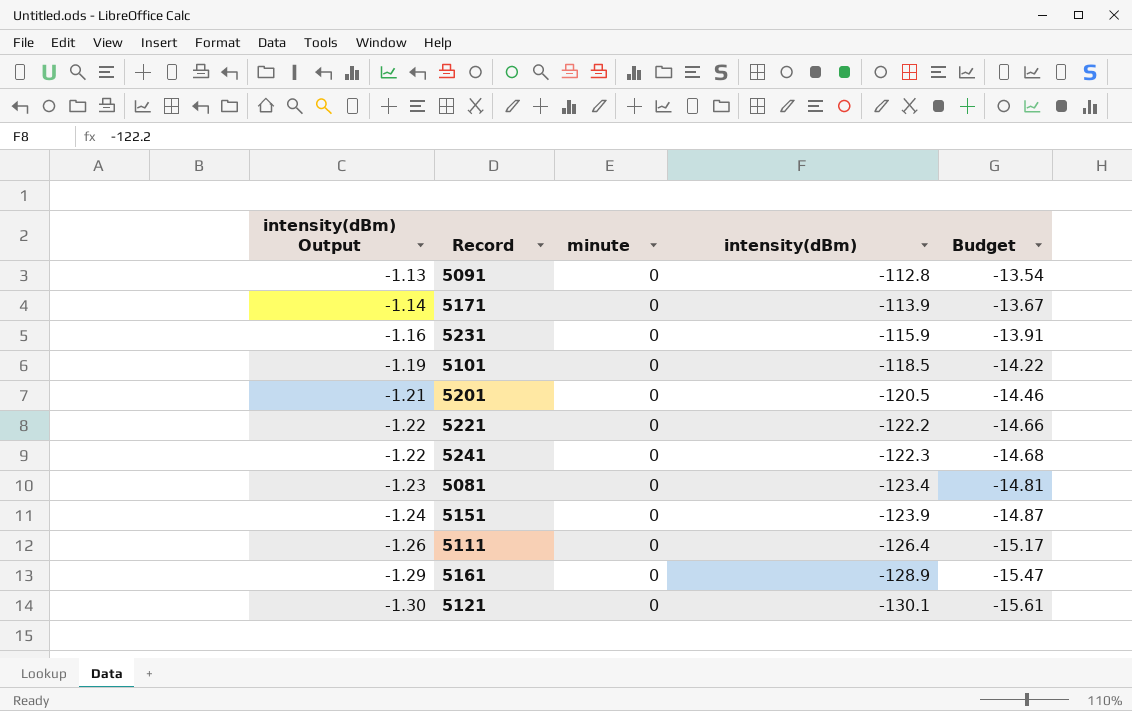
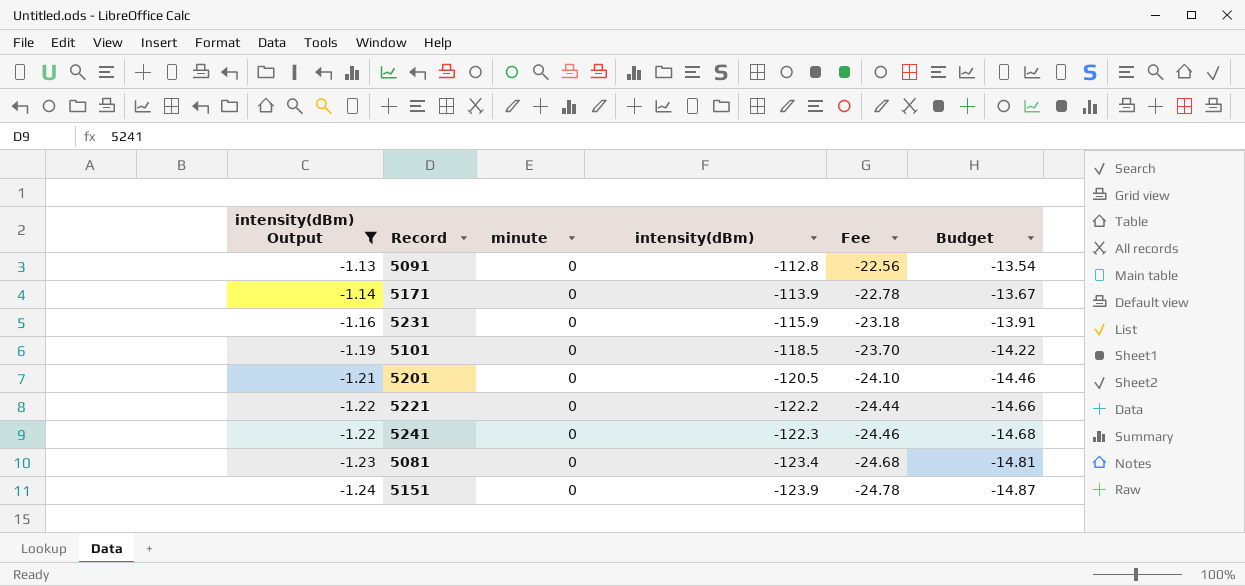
filter: none -> intensity(dBm) Output >= -1.24
column Fee | formula: none -> [intensity(dBm)] * 0.2

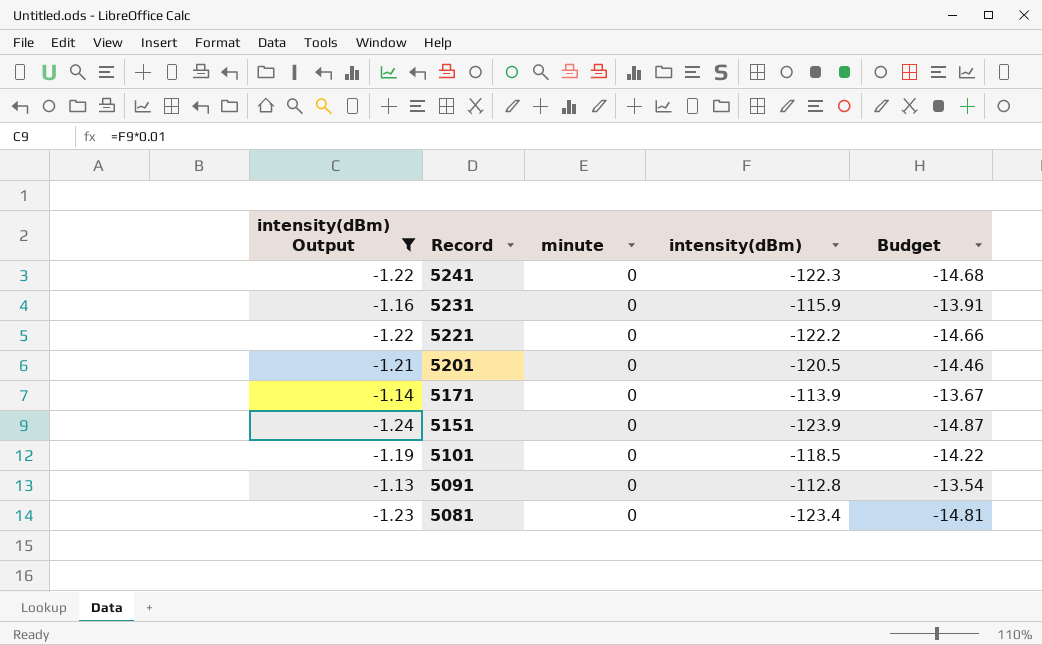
row order: intensity(dBm) Output descending -> Record descending
column Fee | formula: [intensity(dBm)] * 0.2 -> none

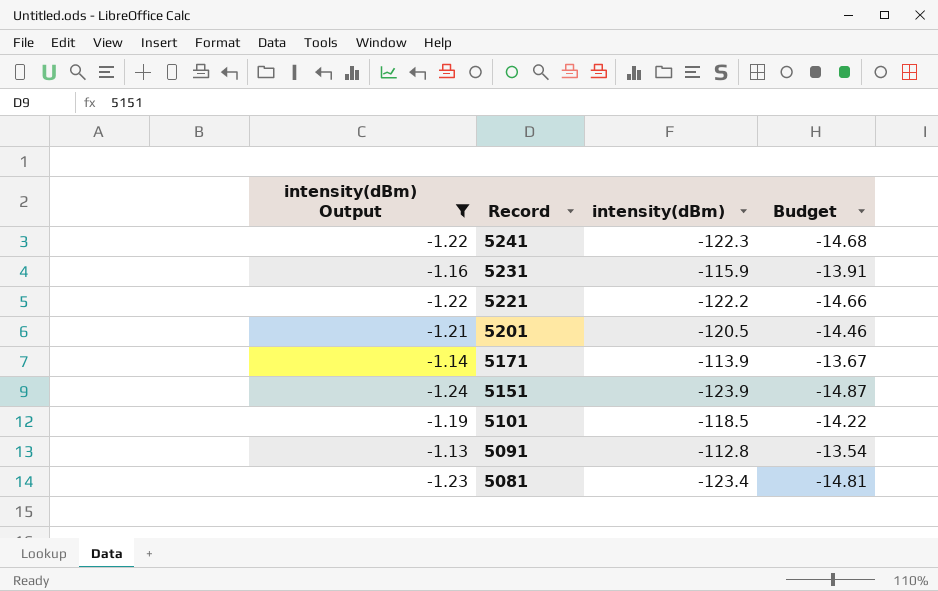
column minute | position: 3 -> none

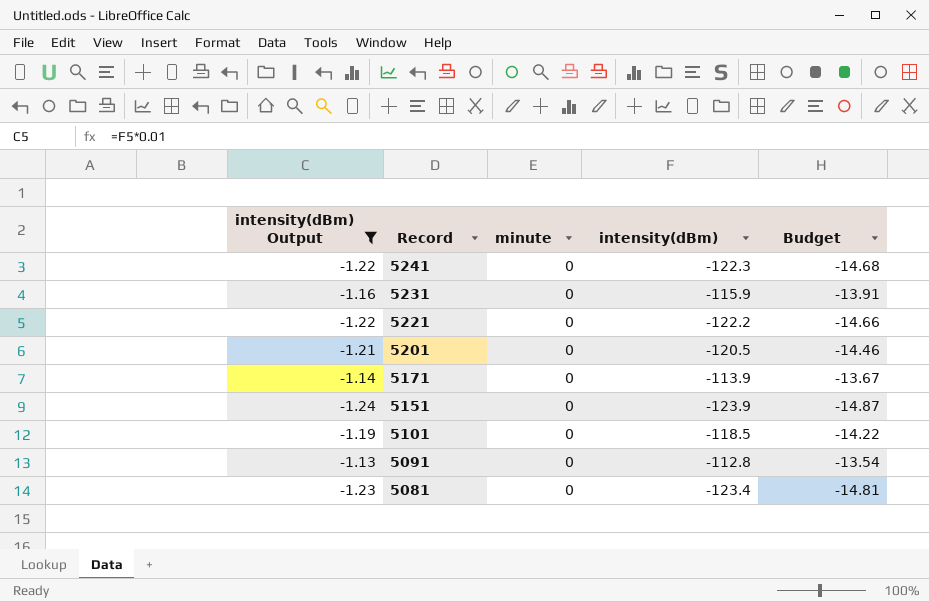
column minute | position: none -> 3

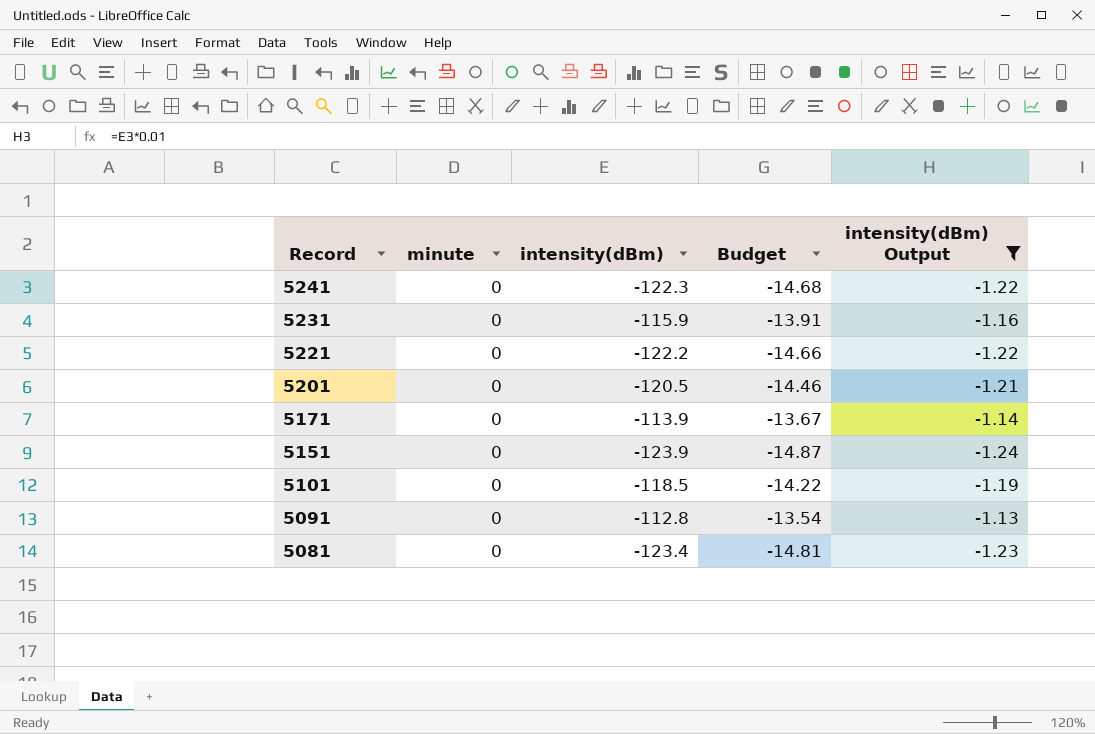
column intensity(dBm) Output | position: 1 -> 5

